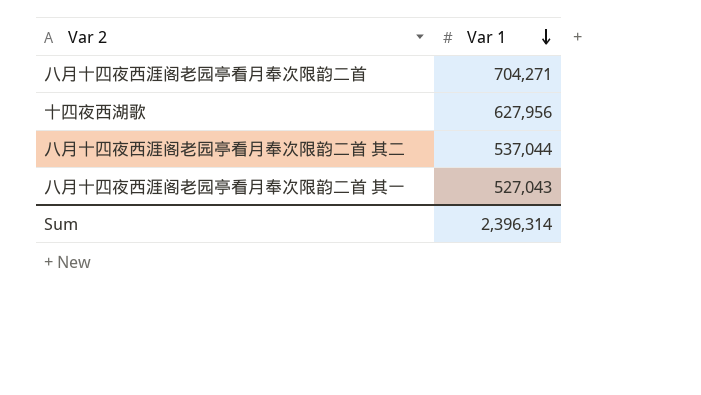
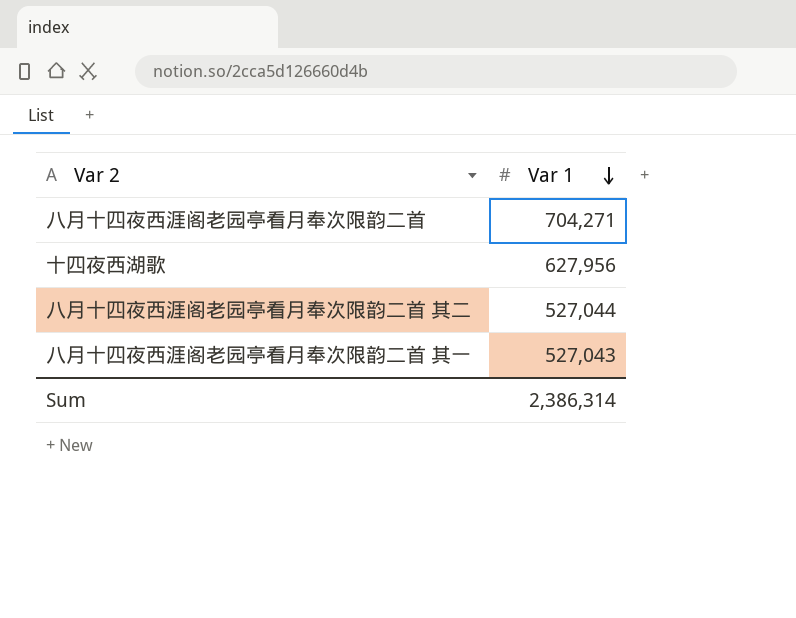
八月十四夜西涯阁老园亭看月奉次限韵二首 其二 | Var 1: 537,044 -> 527,044
Sum | Var 1: 2,396,314 -> 2,386,314

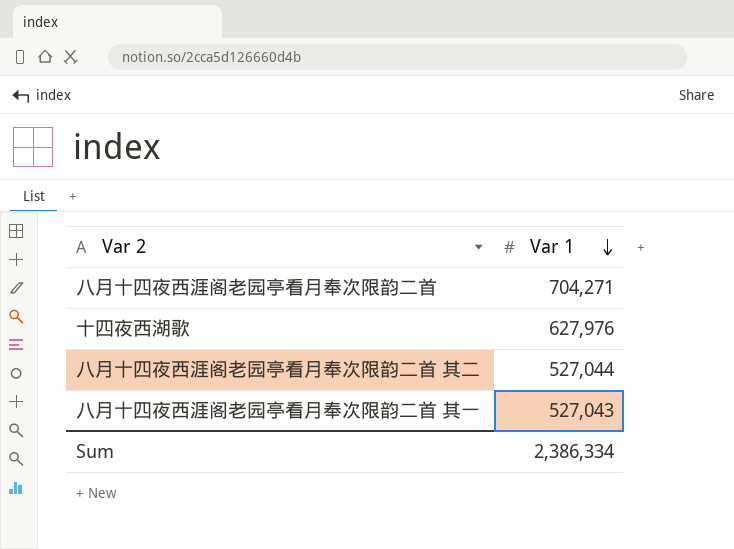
十四夜西湖歌 | Var 1: 627,956 -> 627,976
Sum | Var 1: 2,386,314 -> 2,386,334

